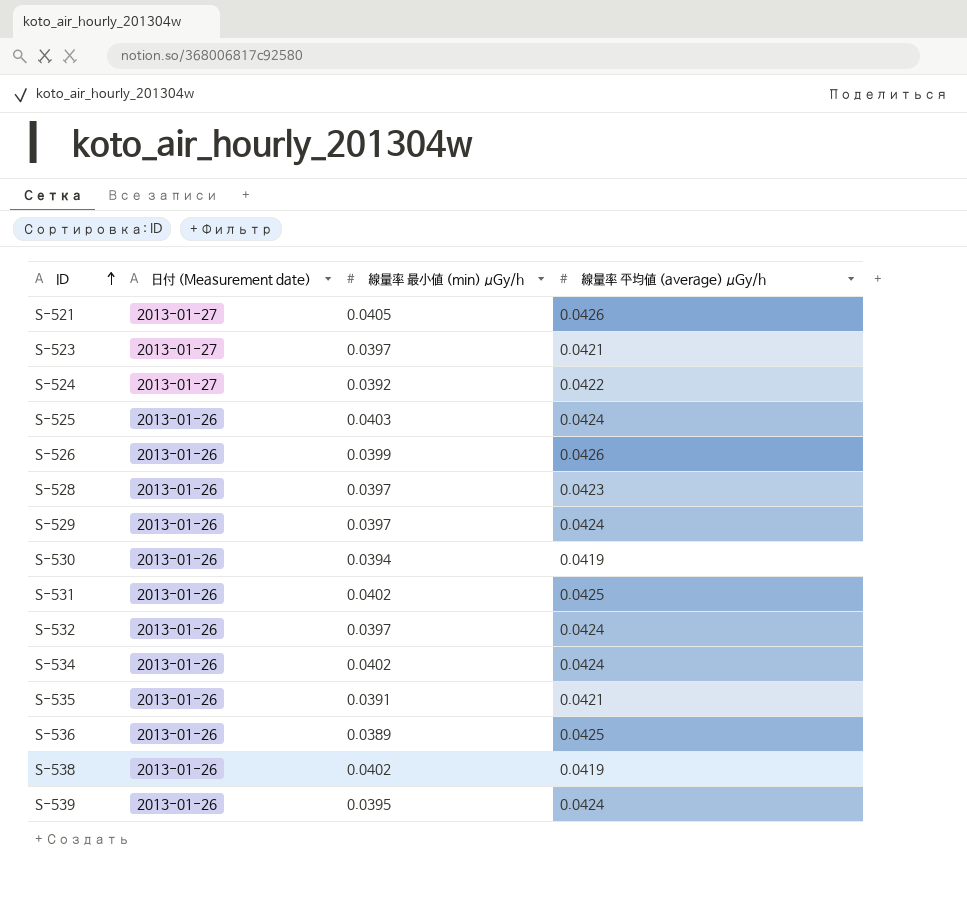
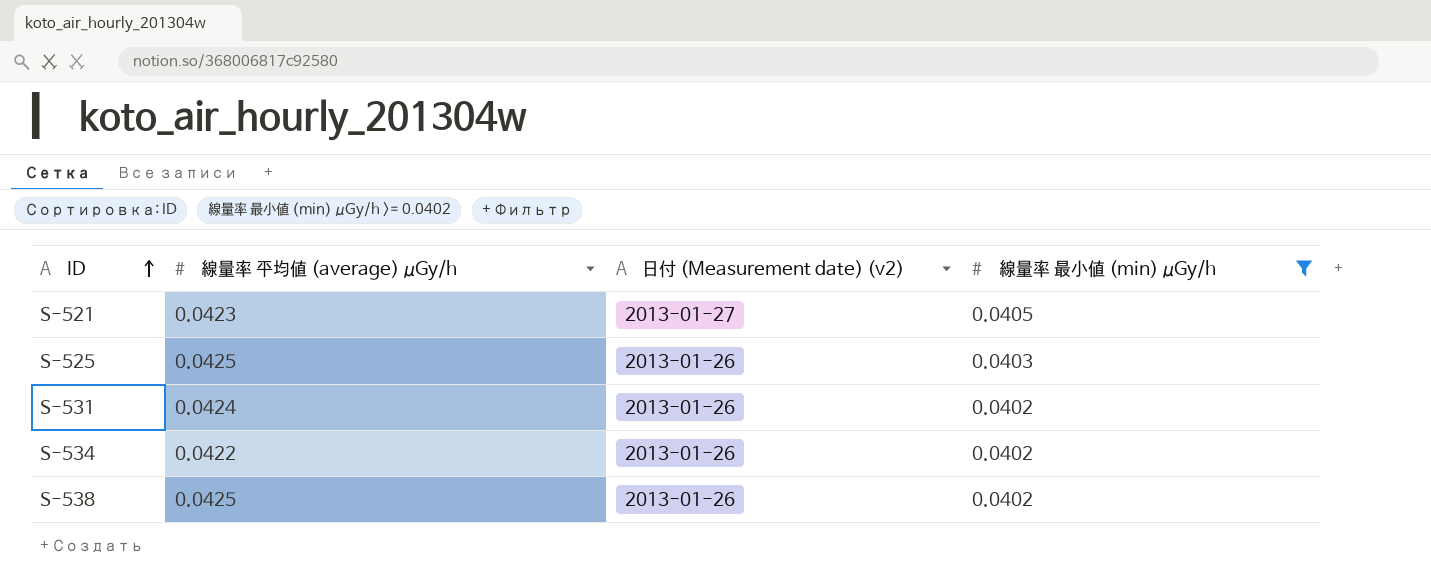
filter: none -> 線量率 最小値 (min) μGy/h >= 0.0402
column 線量率 平均値 (average) μGy/h | position: 4 -> 2
column name: 日付 (Measurement date) -> 日付 (Measurement date) (v2)
S-521 | 線量率 平均値 (average) μGy/h: 0.0426 -> 0.0423
S-525 | 線量率 平均値 (average) μGy/h: 0.0424 -> 0.0425
S-531 | 線量率 平均値 (average) μGy/h: 0.0425 -> 0.0424
S-534 | 線量率 平均値 (average) μGy/h: 0.0424 -> 0.0422
S-538 | 線量率 平均値 (average) μGy/h: 0.0419 -> 0.0425

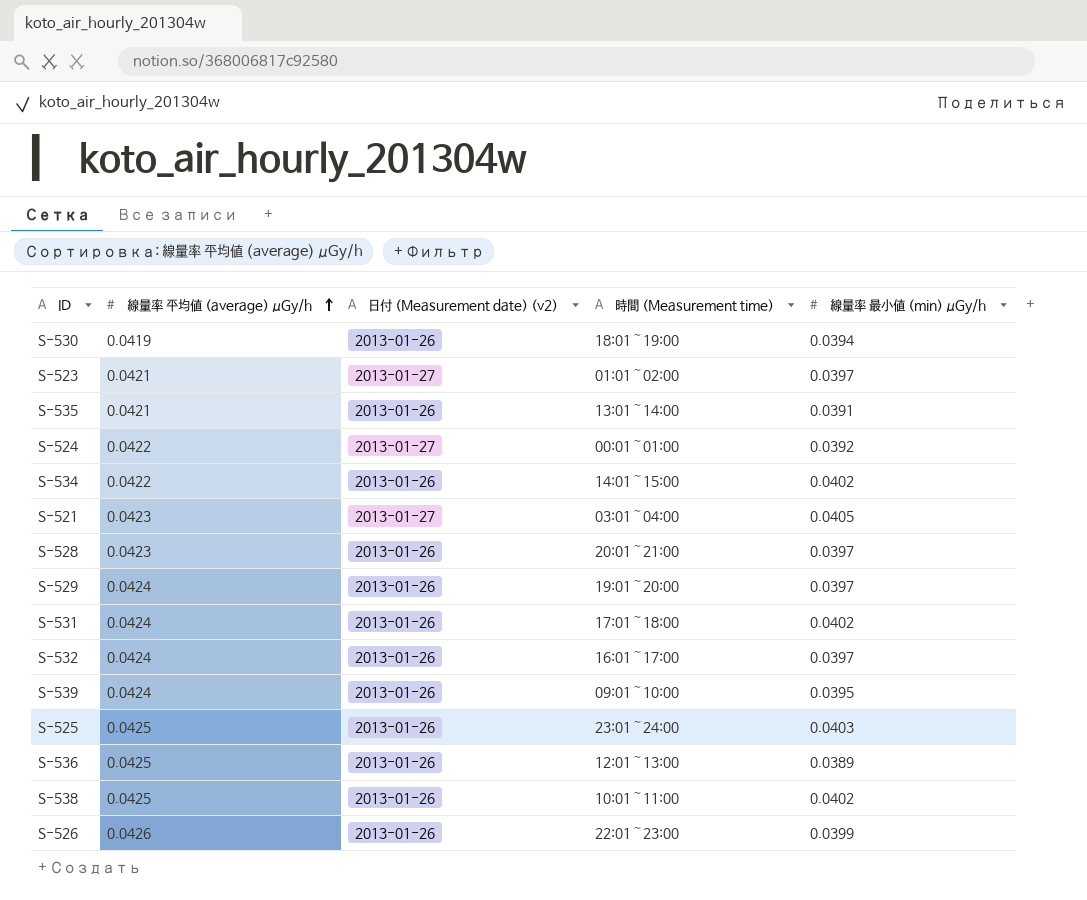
filter: 線量率 最小値 (min) μGy/h >= 0.0402 -> none
row order: ID ascending -> 線量率 平均値 (average) μGy/h ascending
column 時間 (Measurement time) | position: none -> 4

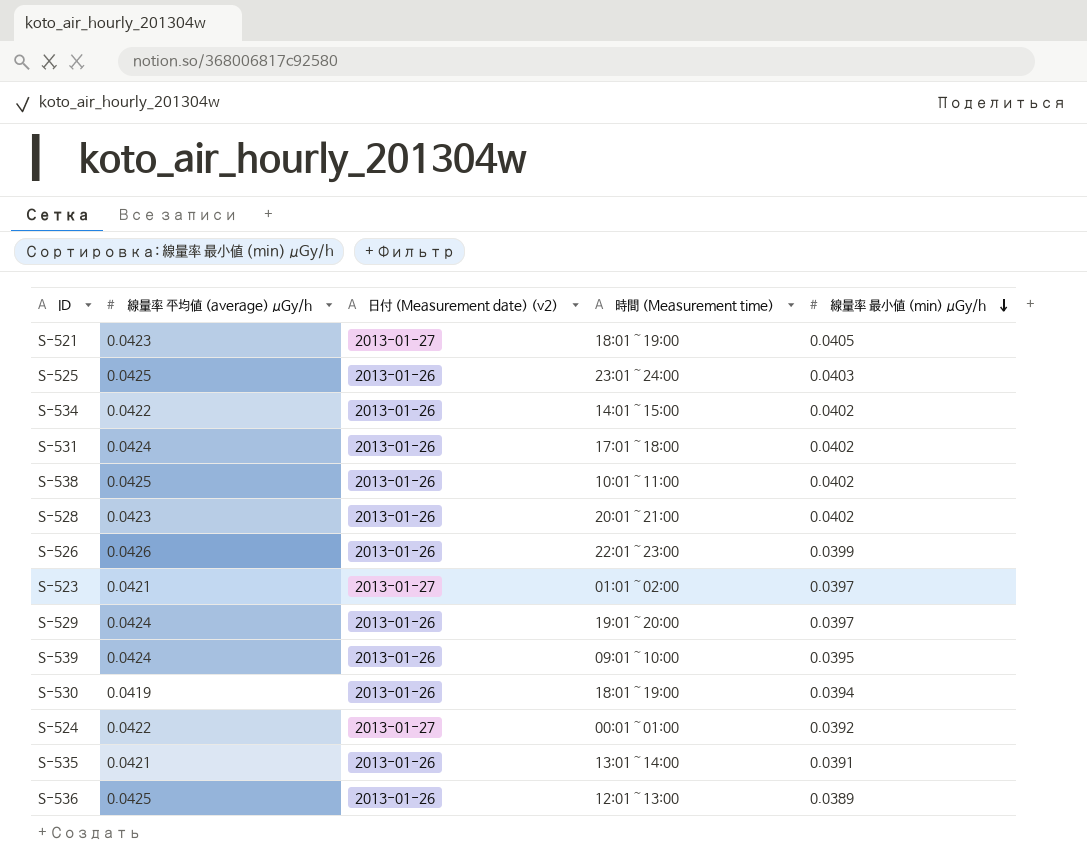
row order: 線量率 平均値 (average) μGy/h ascending -> 線量率 最小値 (min) μGy/h descending
row S-532: 0.0424 | 2013-01-26 | 16:01～17:00 | 0.0397 -> none
S-521 | 時間 (Measurement time): 03:01～04:00 -> 18:01～19:00
S-528 | 線量率 最小値 (min) μGy/h: 0.0397 -> 0.0402

